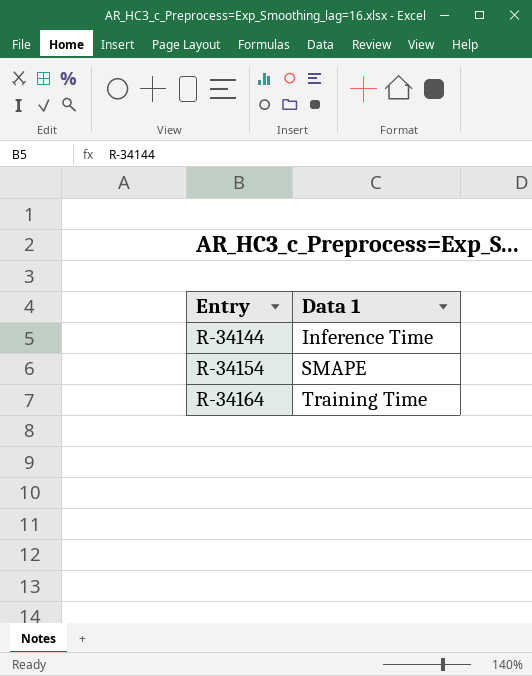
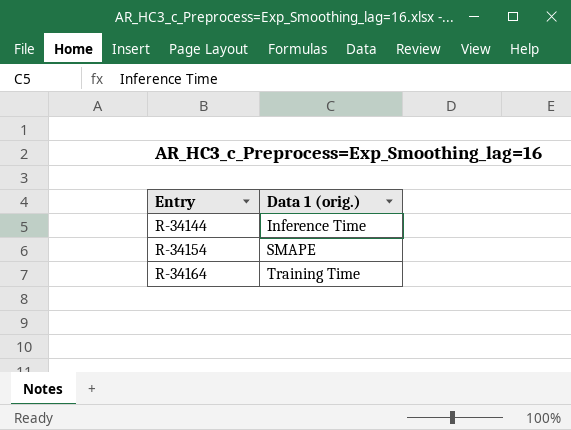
column name: Data 1 -> Data 1 (orig.)

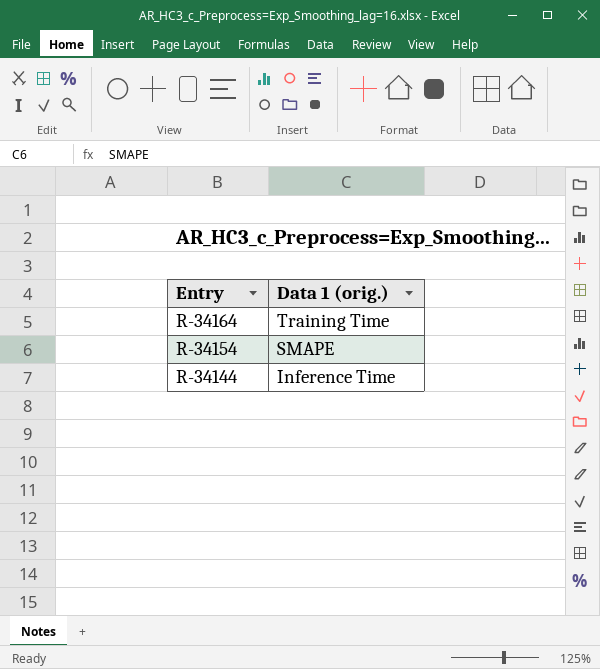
row order: Entry ascending -> Entry descending

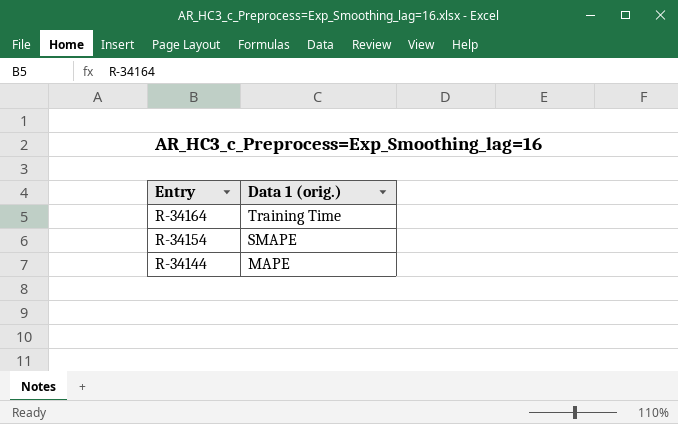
R-34144 | Data 1 (orig.): Inference Time -> MAPE

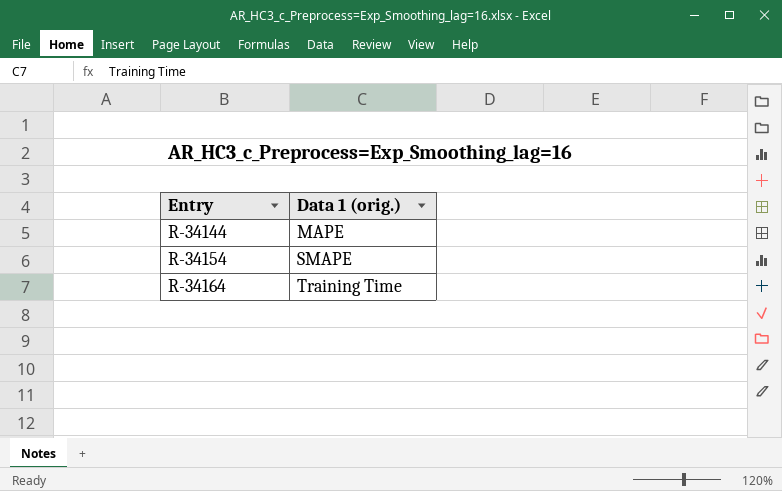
row order: Entry descending -> Entry ascending

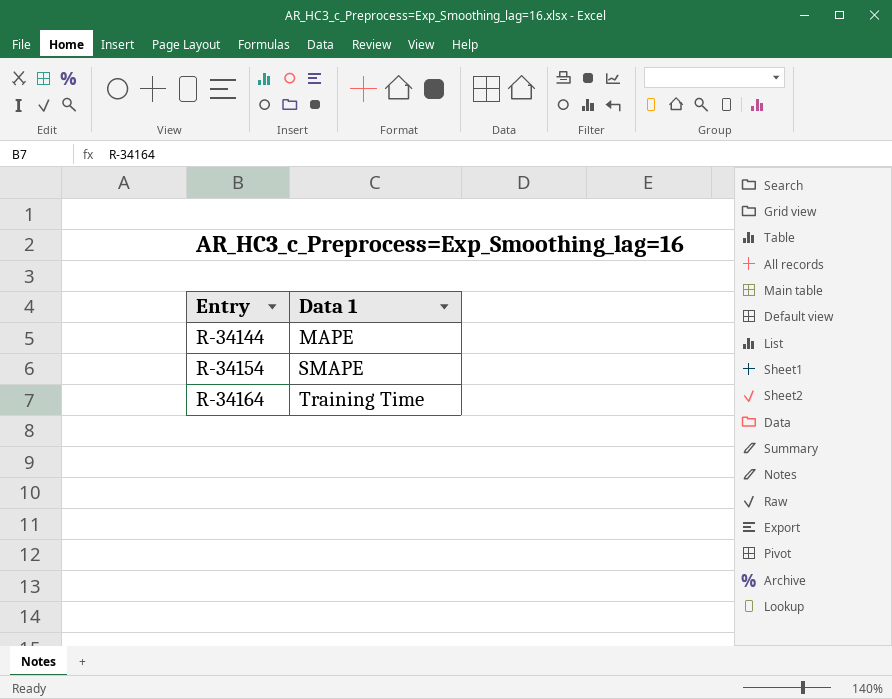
column name: Data 1 (orig.) -> Data 1

